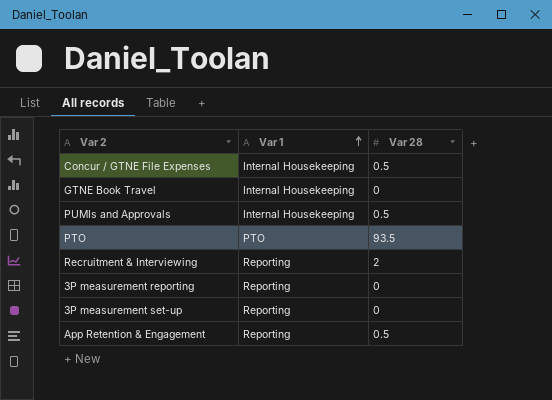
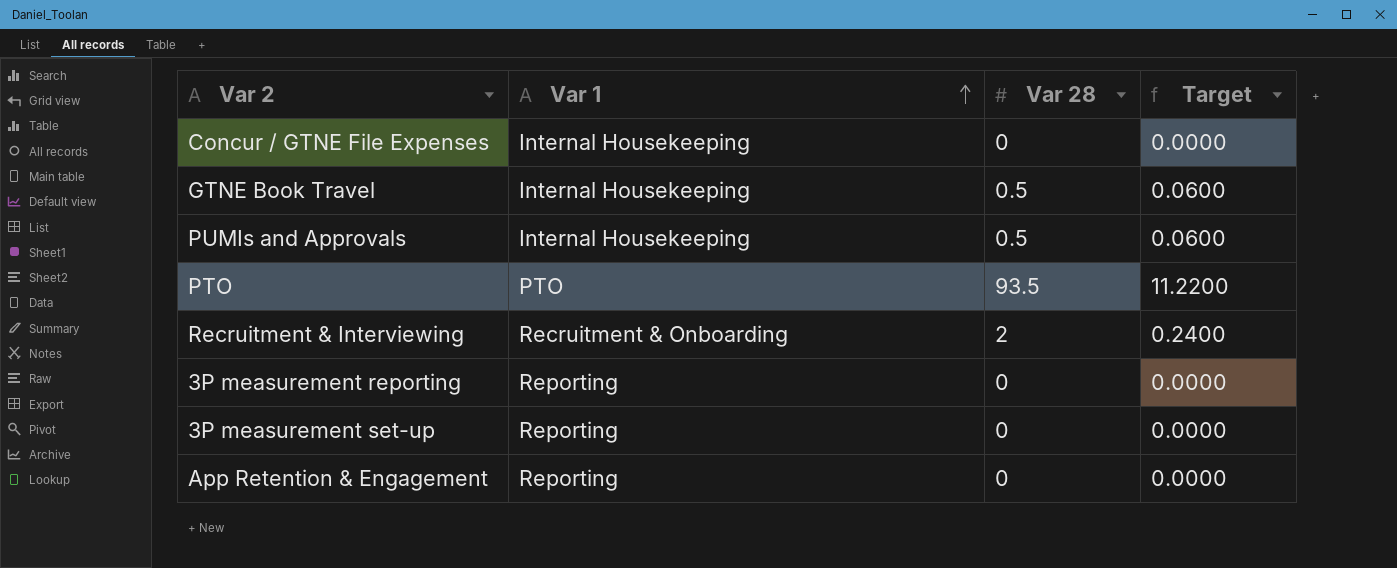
column Target | formula: none -> [Var 28] * 0.12
Concur / GTNE File Expenses | Var 28: 0.5 -> 0
GTNE Book Travel | Var 28: 0 -> 0.5
Recruitment & Interviewing | Var 1: Reporting -> Recruitment & Onboarding
App Retention & Engagement | Var 28: 0.5 -> 0

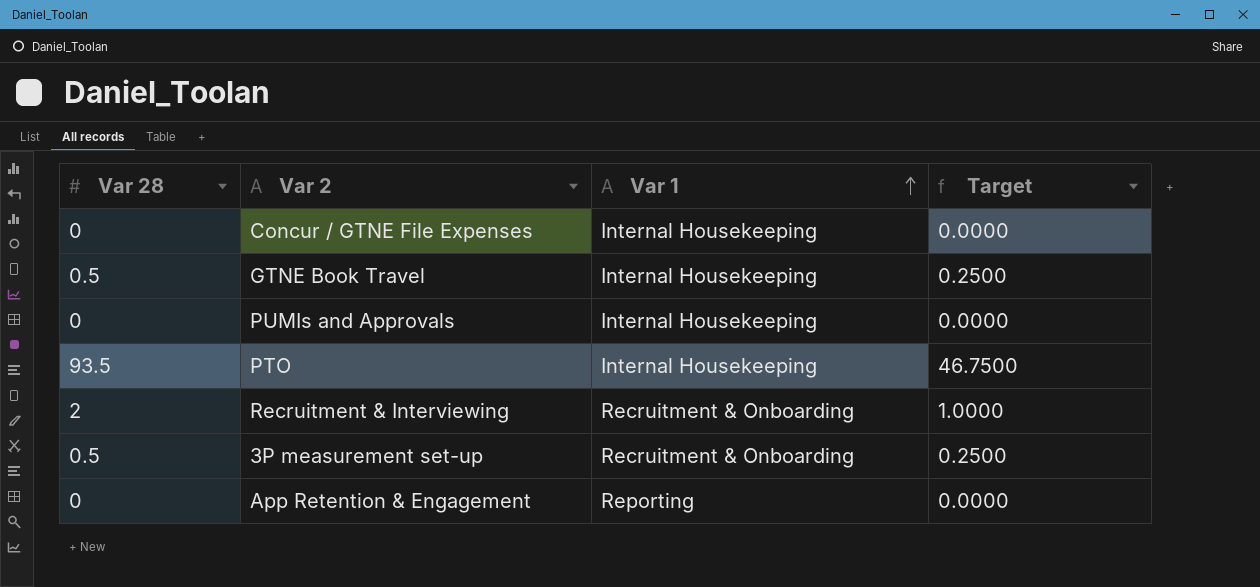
column Var 28 | position: 3 -> 1
column Target | formula: [Var 28] * 0.12 -> [Var 28] * 0.5
row 3P measurement reporting: Reporting | 0 | 0.0000 -> none
PUMIs and Approvals | Var 28: 0.5 -> 0
PTO | Var 1: PTO -> Internal Housekeeping
3P measurement set-up | Var 28: 0 -> 0.5
3P measurement set-up | Var 1: Reporting -> Recruitment & Onboarding

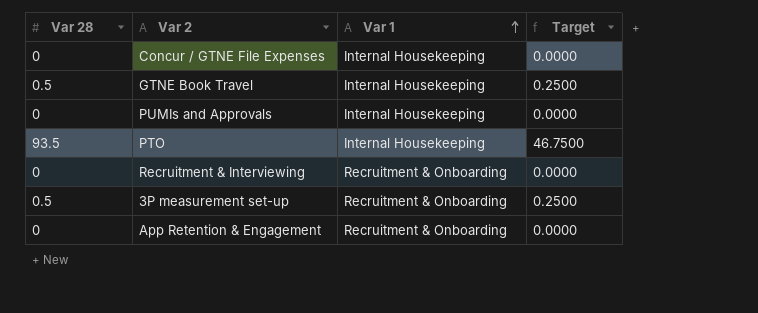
Recruitment & Interviewing | Var 28: 2 -> 0
Recruitment & Interviewing | Target: 1.0000 -> 0.0000
App Retention & Engagement | Var 1: Reporting -> Recruitment & Onboarding

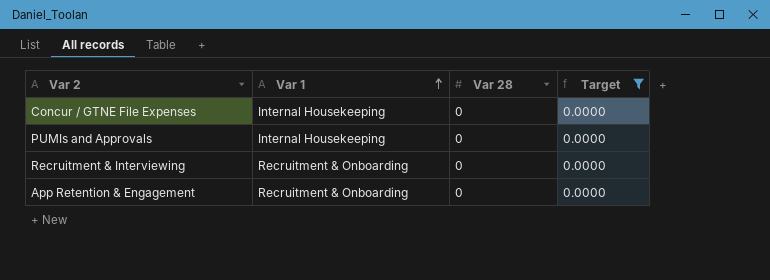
filter: none -> Target = 0.0000
column Var 28 | position: 1 -> 3

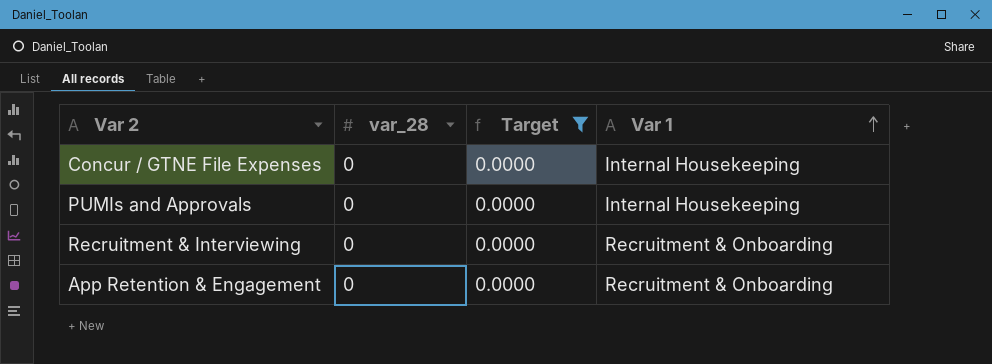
column name: Var 28 -> var_28
column Var 1 | position: 2 -> 4

